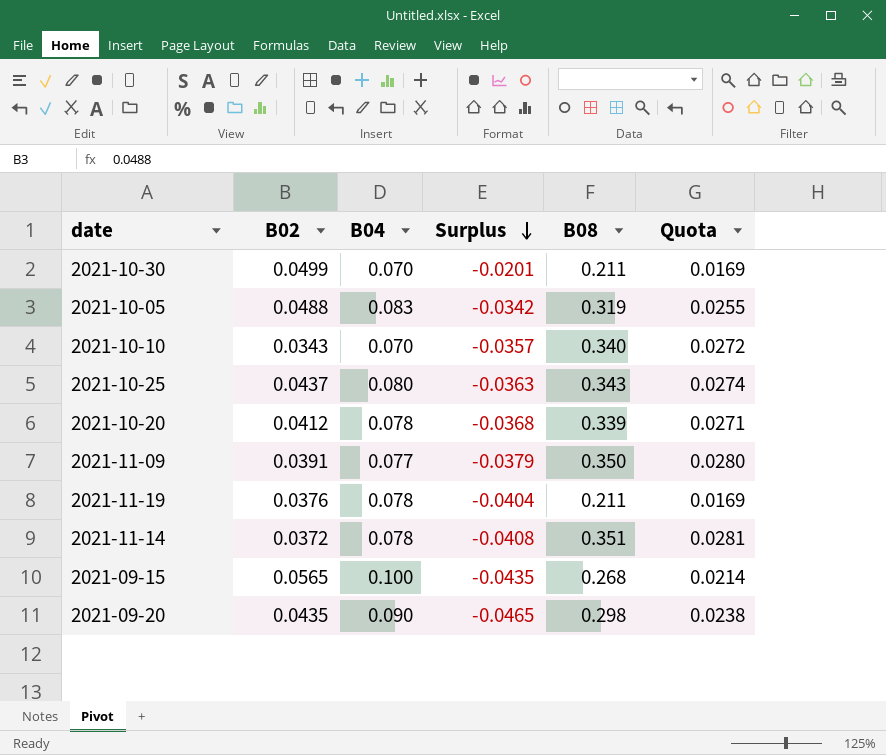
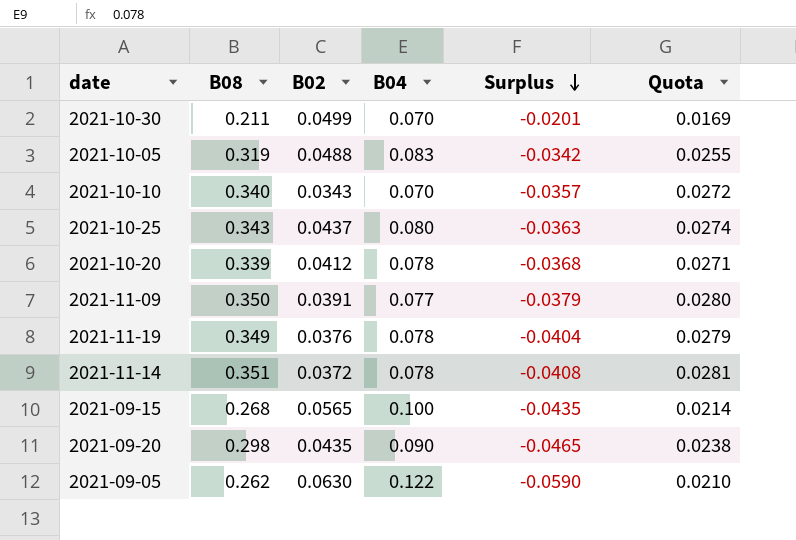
column B08 | position: 5 -> 2
2021-11-19 | B08: 0.211 -> 0.349
2021-11-19 | Quota: 0.0169 -> 0.0279
row 2021-09-05: none -> 0.262 | 0.0630 | 0.122 | -0.0590 | 0.0210

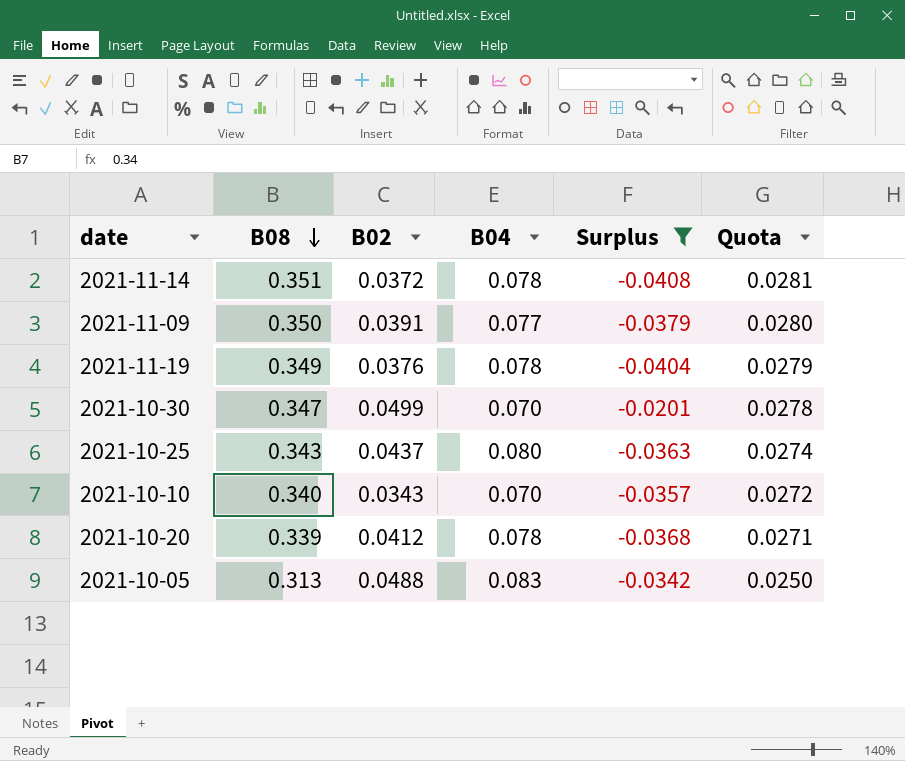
filter: none -> Surplus >= -0.0408
row order: Surplus descending -> B08 descending
2021-10-30 | B08: 0.211 -> 0.347
2021-10-30 | Quota: 0.0169 -> 0.0278
2021-10-05 | B08: 0.319 -> 0.313
2021-10-05 | Quota: 0.0255 -> 0.0250

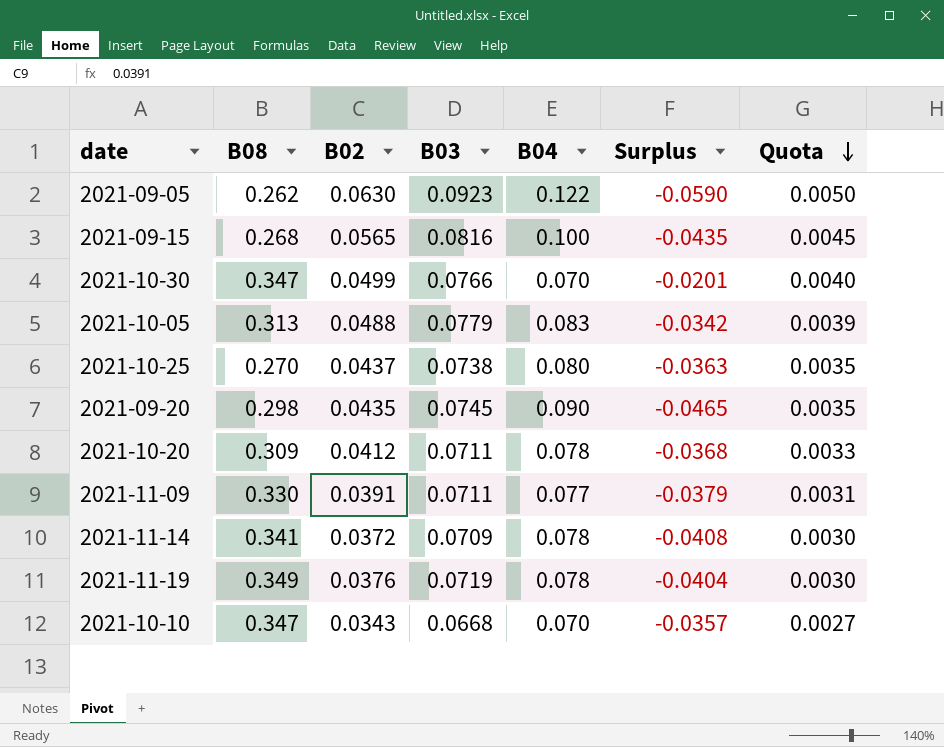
filter: Surplus >= -0.0408 -> none
row order: B08 descending -> Quota descending
column B03 | position: none -> 4
column Quota | formula: [B08] * 0.08 -> [B02] * 0.08
2021-10-25 | B08: 0.343 -> 0.270
2021-10-20 | B08: 0.339 -> 0.309
2021-11-09 | B08: 0.350 -> 0.330
2021-11-14 | B08: 0.351 -> 0.341
2021-10-10 | B08: 0.340 -> 0.347

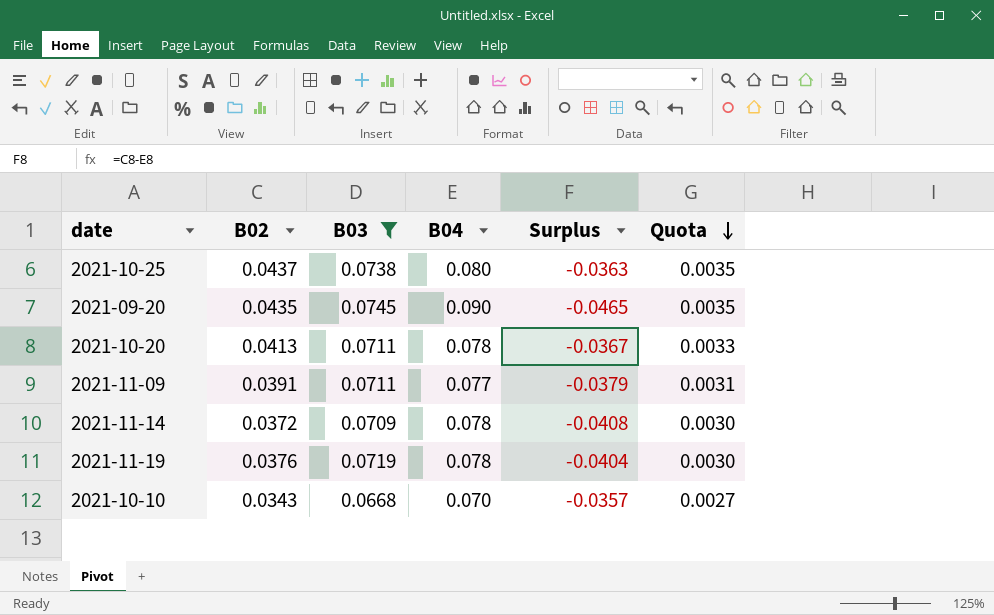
filter: none -> B03 <= 0.0745
column B08 | position: 2 -> none
2021-10-20 | B02: 0.0412 -> 0.0413
2021-10-20 | Surplus: -0.0368 -> -0.0367

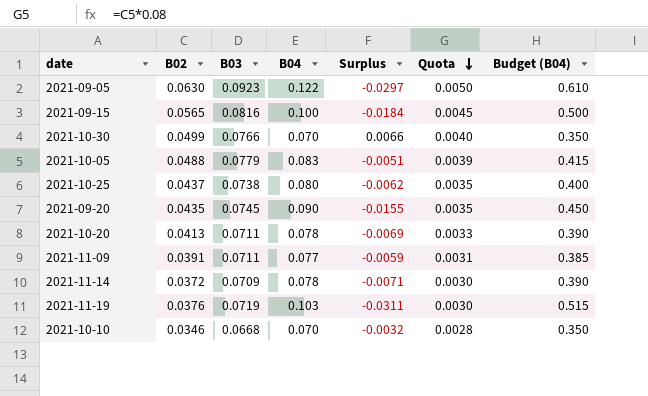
filter: B03 <= 0.0745 -> none
column Surplus | formula: [B02] - [B04] -> [B03] - [B04]
column Budget (B04) | formula: none -> [B04] * 5
2021-11-19 | B04: 0.078 -> 0.103
2021-10-10 | B02: 0.0343 -> 0.0346
2021-10-10 | Quota: 0.0027 -> 0.0028

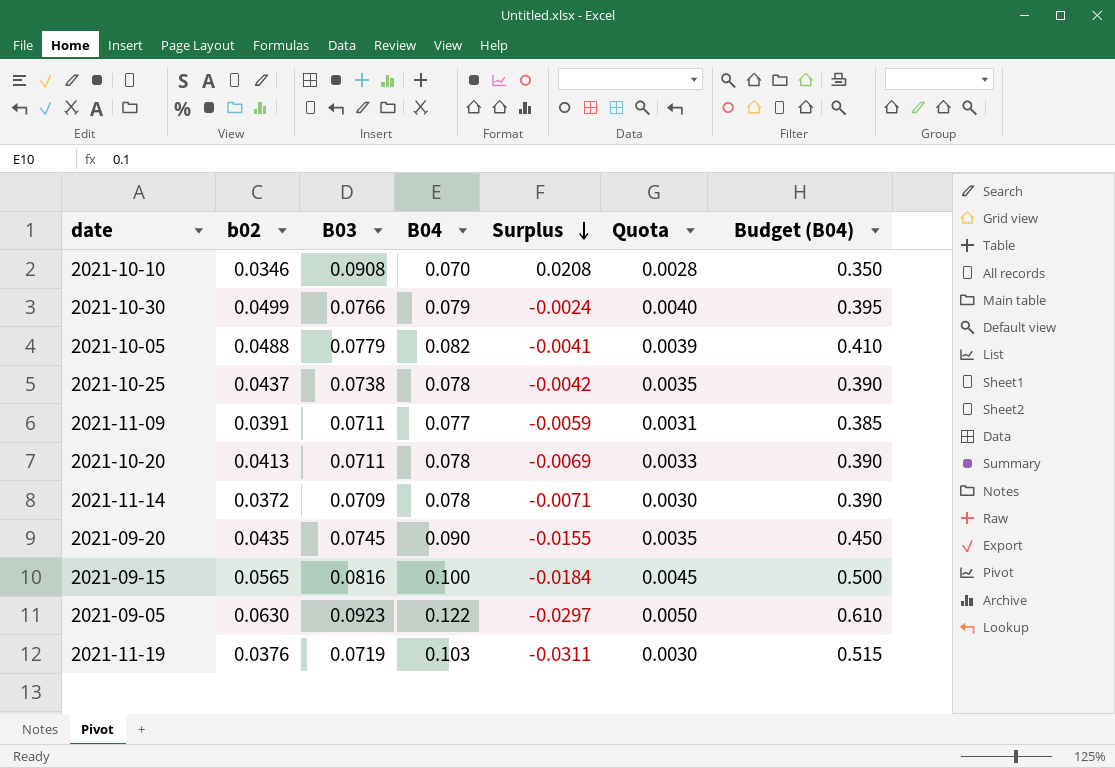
row order: Quota descending -> Surplus descending
column name: B02 -> b02
2021-10-10 | B03: 0.0668 -> 0.0908
2021-10-10 | Surplus: -0.0032 -> 0.0208
2021-10-30 | B04: 0.070 -> 0.079
2021-10-30 | Surplus: 0.0066 -> -0.0024
2021-10-30 | Budget (B04): 0.350 -> 0.395
2021-10-05 | B04: 0.083 -> 0.082
2021-10-05 | Surplus: -0.0051 -> -0.0041
2021-10-05 | Budget (B04): 0.415 -> 0.410
2021-10-25 | B04: 0.080 -> 0.078
2021-10-25 | Surplus: -0.0062 -> -0.0042
2021-10-25 | Budget (B04): 0.400 -> 0.390

